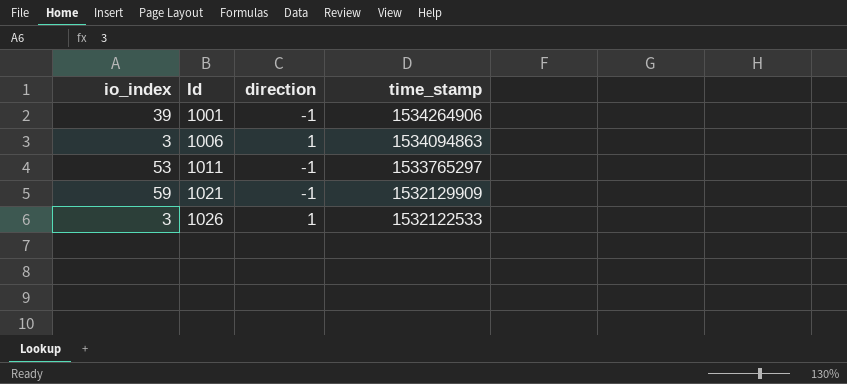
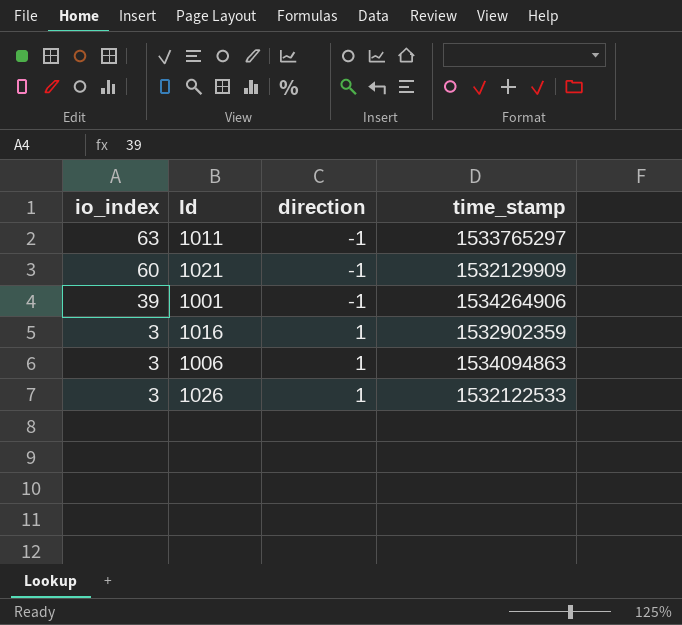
row order: Id ascending -> io_index descending
1011 | io_index: 53 -> 63
1021 | io_index: 59 -> 60
row 1016: none -> 3 | 1 | 1532902359

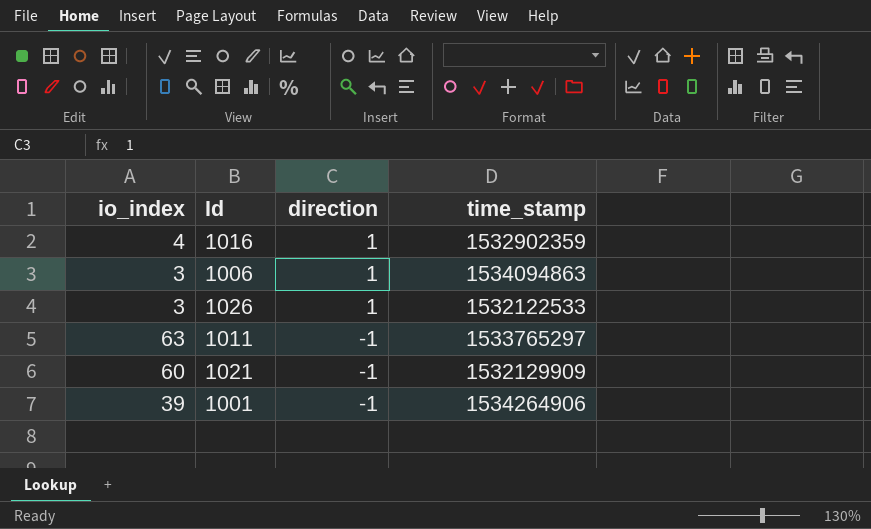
row order: io_index descending -> direction descending
1016 | io_index: 3 -> 4

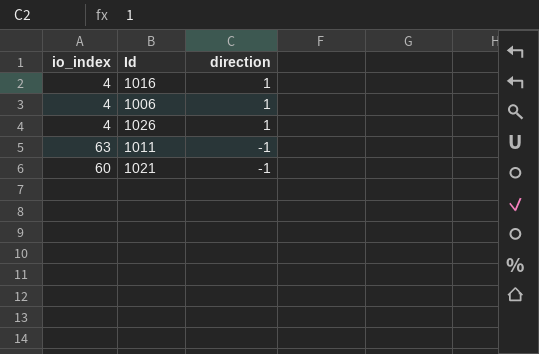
column time_stamp | position: 4 -> none
row 1001: 39 | -1 | 1534264906 -> none
1006 | io_index: 3 -> 4
1026 | io_index: 3 -> 4

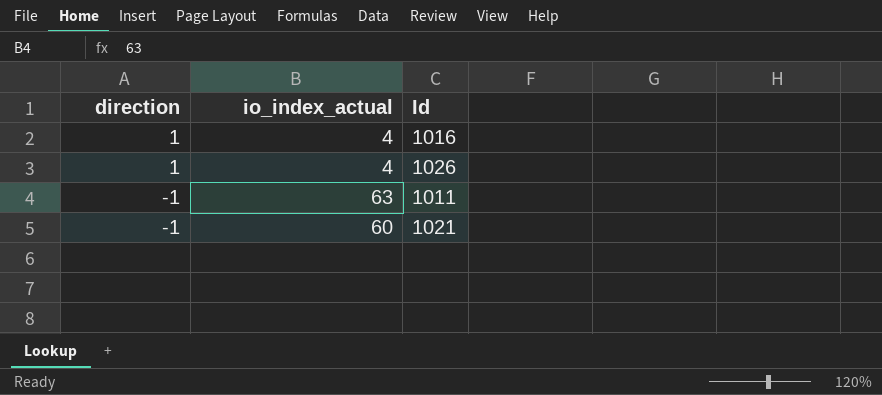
column direction | position: 3 -> 1
column name: io_index -> io_index_actual
row 1006: 4 | 1 -> none

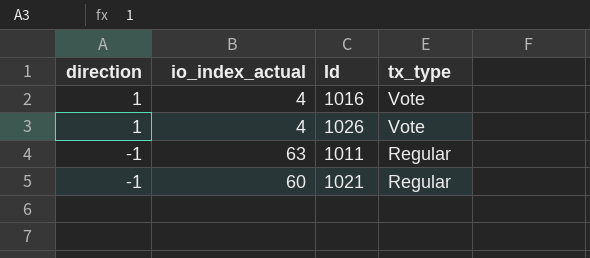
column tx_type | position: none -> 4

